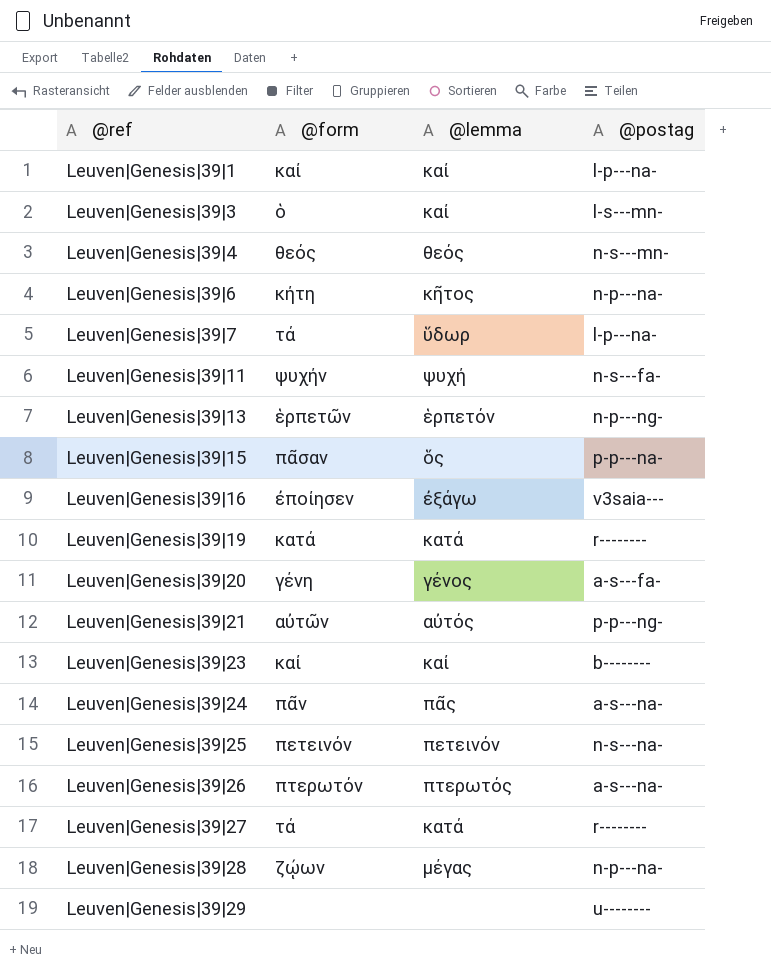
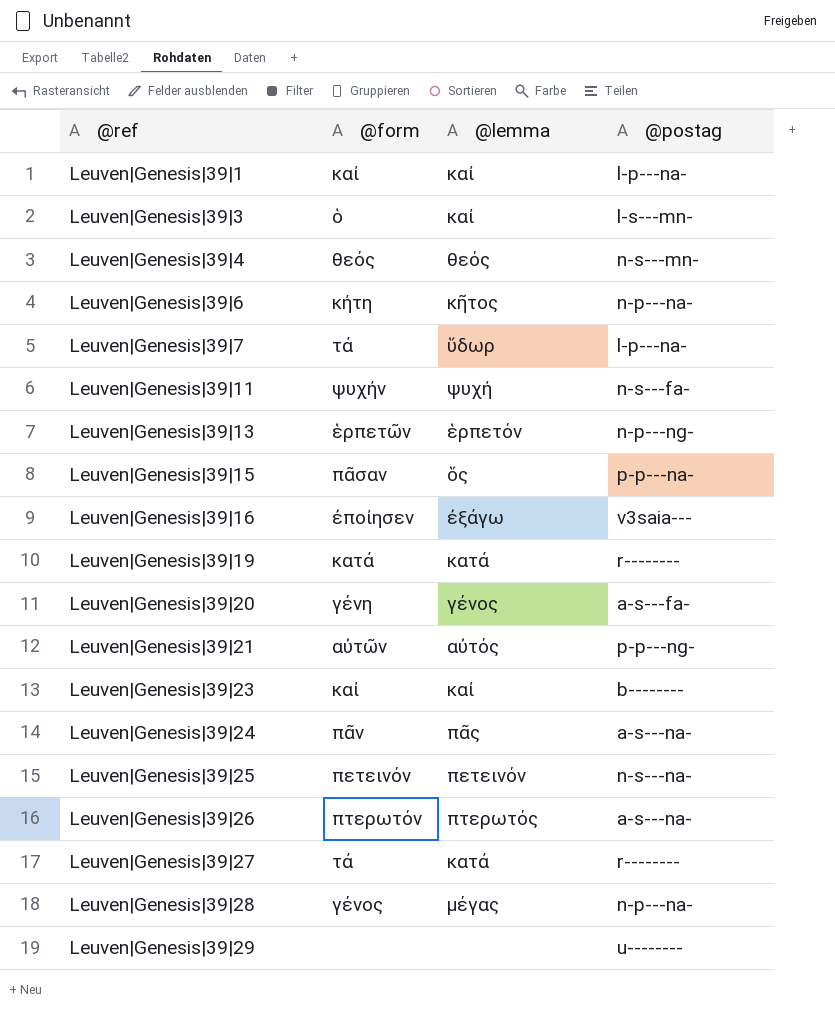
Leuven|Genesis|39|28 | @form: ζῴων -> γένος

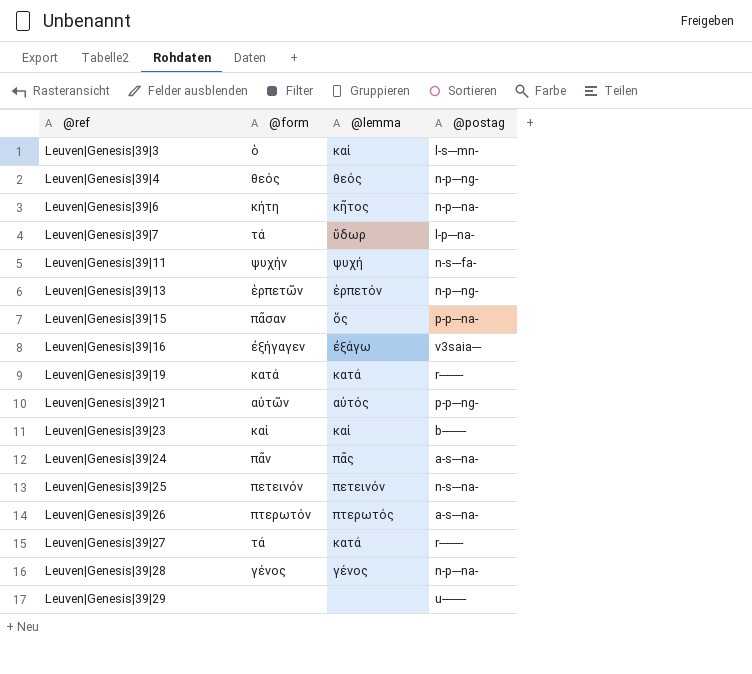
row Leuven|Genesis|39|1: καί | καί | l-p---na- -> none
row Leuven|Genesis|39|20: γένη | γένος | a-s---fa- -> none
Leuven|Genesis|39|4 | @postag: n-s---mn- -> n-p---ng-
Leuven|Genesis|39|16 | @form: ἐποίησεν -> ἐξήγαγεν
Leuven|Genesis|39|28 | @lemma: μέγας -> γένος

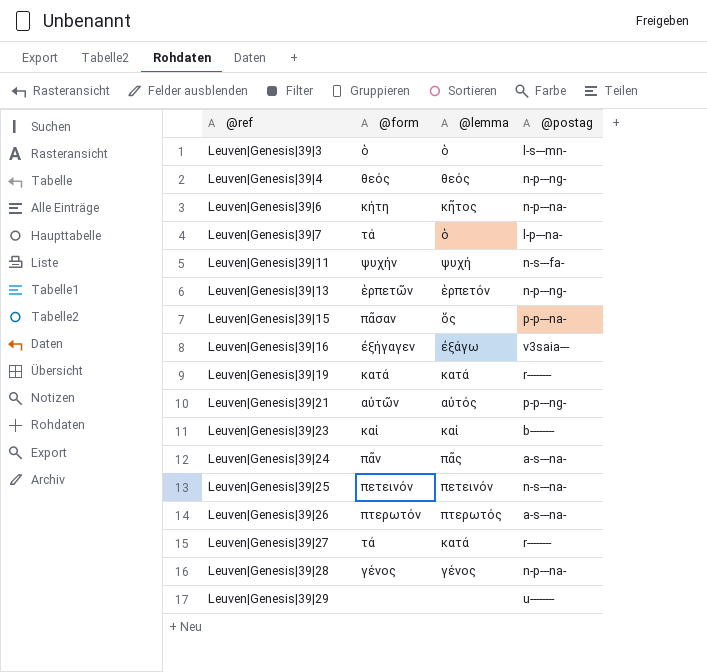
Leuven|Genesis|39|3 | @lemma: καί -> ὁ
Leuven|Genesis|39|7 | @lemma: ὕδωρ -> ὁ

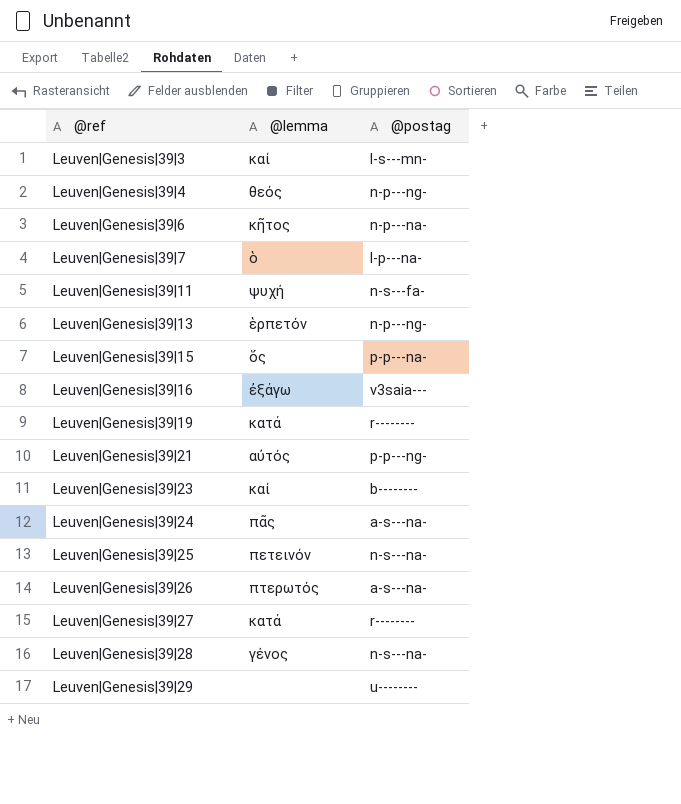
column @form | position: 2 -> none
Leuven|Genesis|39|3 | @lemma: ὁ -> καί
Leuven|Genesis|39|28 | @postag: n-p---na- -> n-s---na-

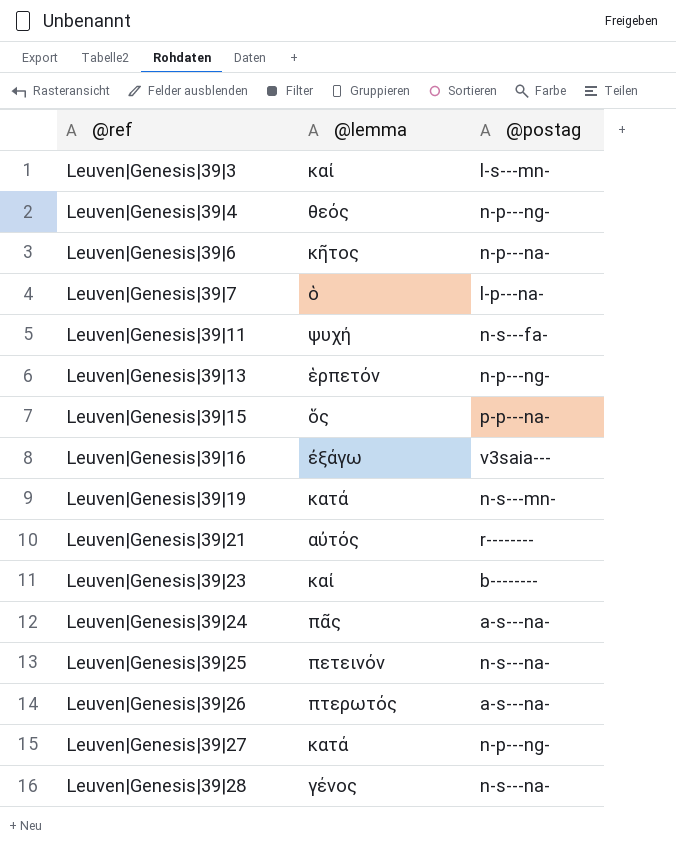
row Leuven|Genesis|39|29: none | u-------- -> none
Leuven|Genesis|39|19 | @postag: r-------- -> n-s---mn-
Leuven|Genesis|39|21 | @postag: p-p---ng- -> r--------
Leuven|Genesis|39|27 | @postag: r-------- -> n-p---ng-

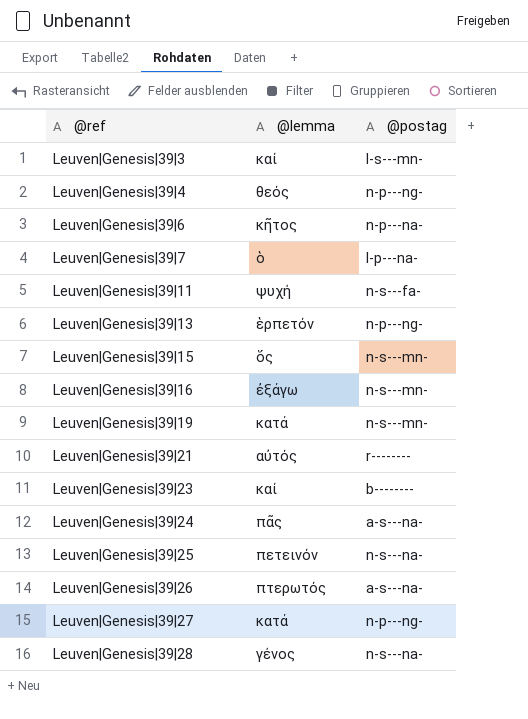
Leuven|Genesis|39|15 | @postag: p-p---na- -> n-s---mn-
Leuven|Genesis|39|16 | @postag: v3saia--- -> n-s---mn-

